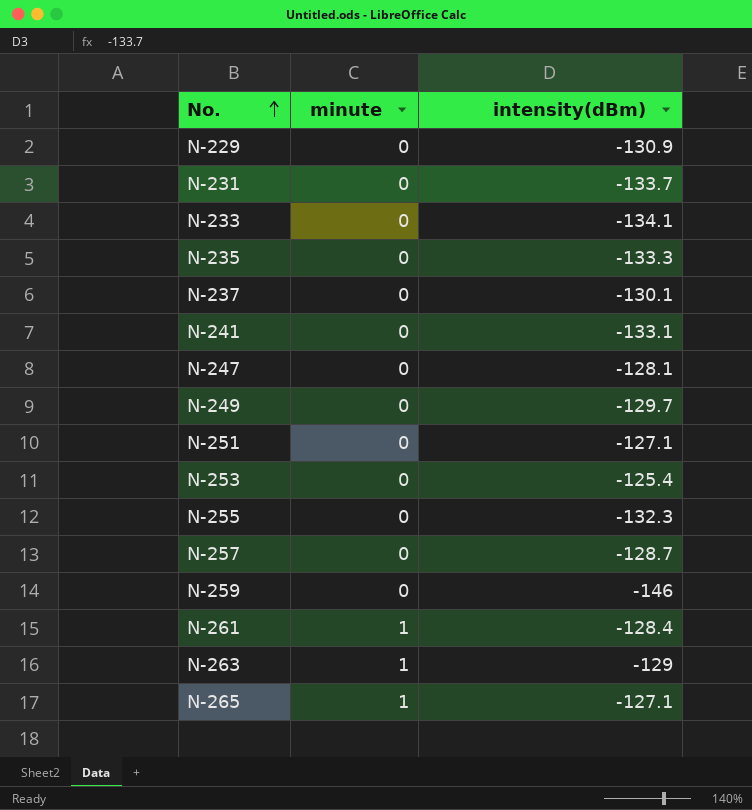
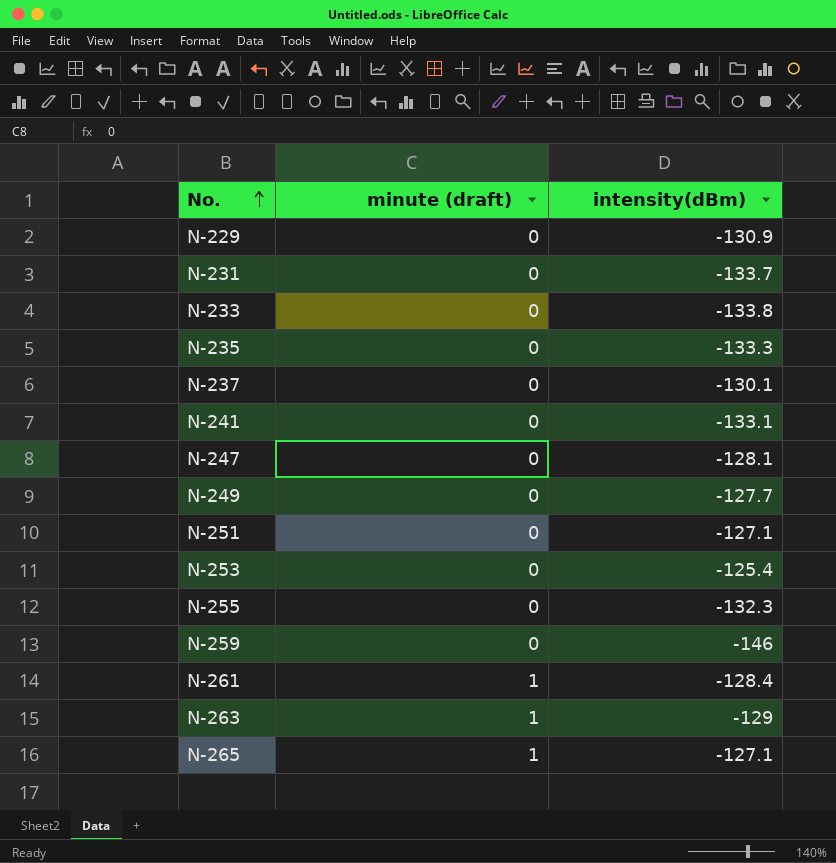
column name: minute -> minute (draft)
row N-257: 0 | -128.7 -> none
N-233 | intensity(dBm): -134.1 -> -133.8
N-249 | intensity(dBm): -129.7 -> -127.7

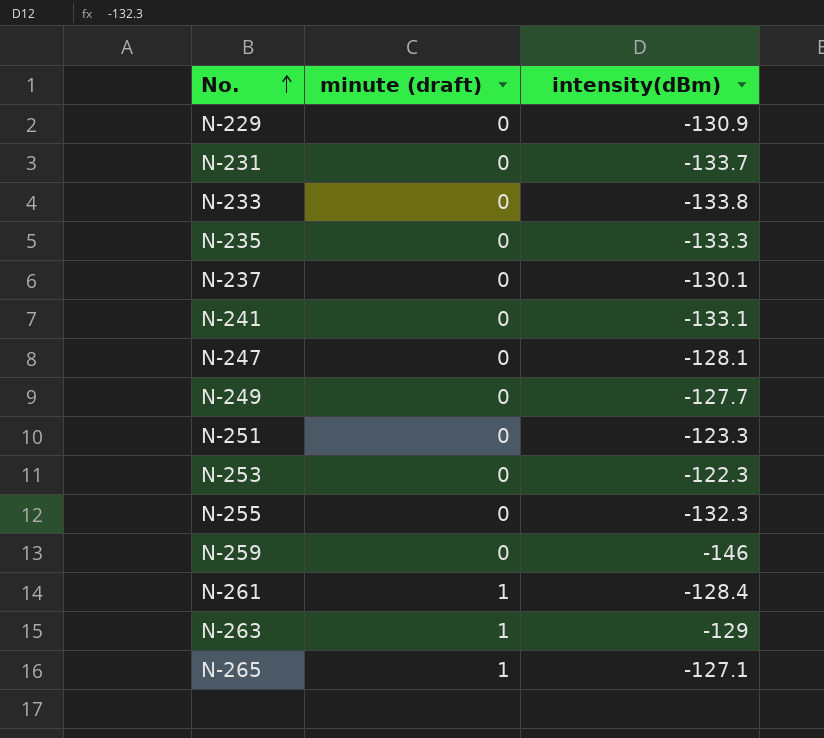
N-251 | intensity(dBm): -127.1 -> -123.3
N-253 | intensity(dBm): -125.4 -> -122.3

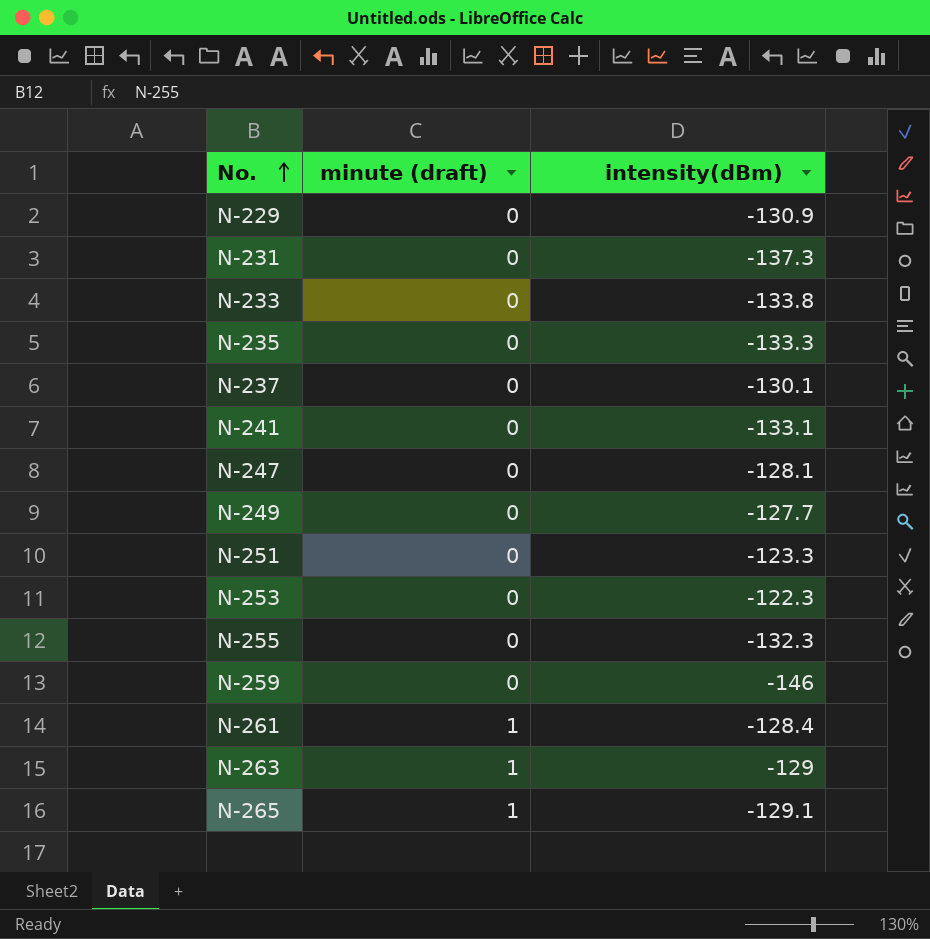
N-231 | intensity(dBm): -133.7 -> -137.3
N-265 | intensity(dBm): -127.1 -> -129.1

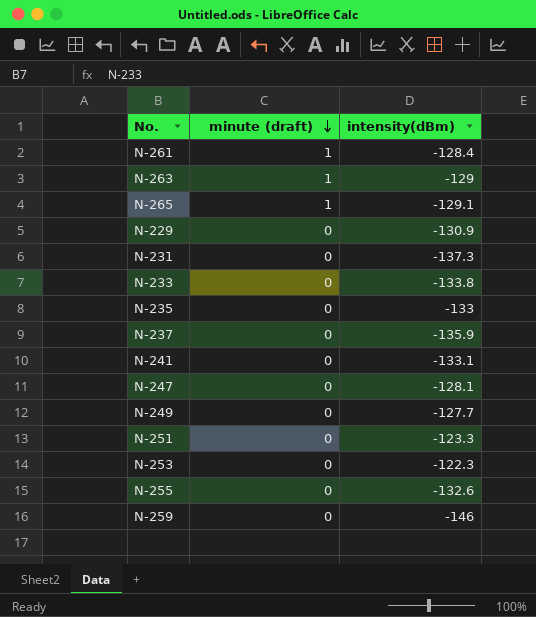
row order: No. ascending -> minute (draft) descending
N-235 | intensity(dBm): -133.3 -> -133
N-237 | intensity(dBm): -130.1 -> -135.9
N-255 | intensity(dBm): -132.3 -> -132.6

